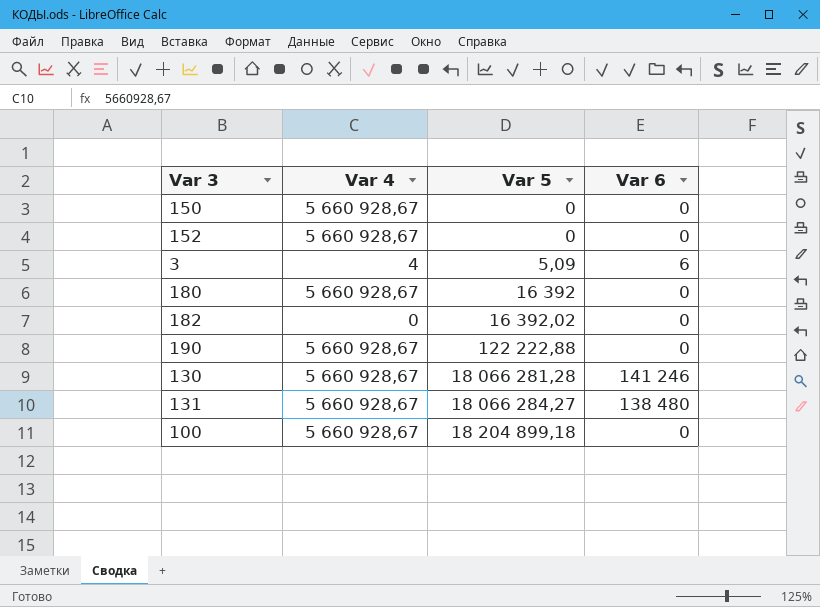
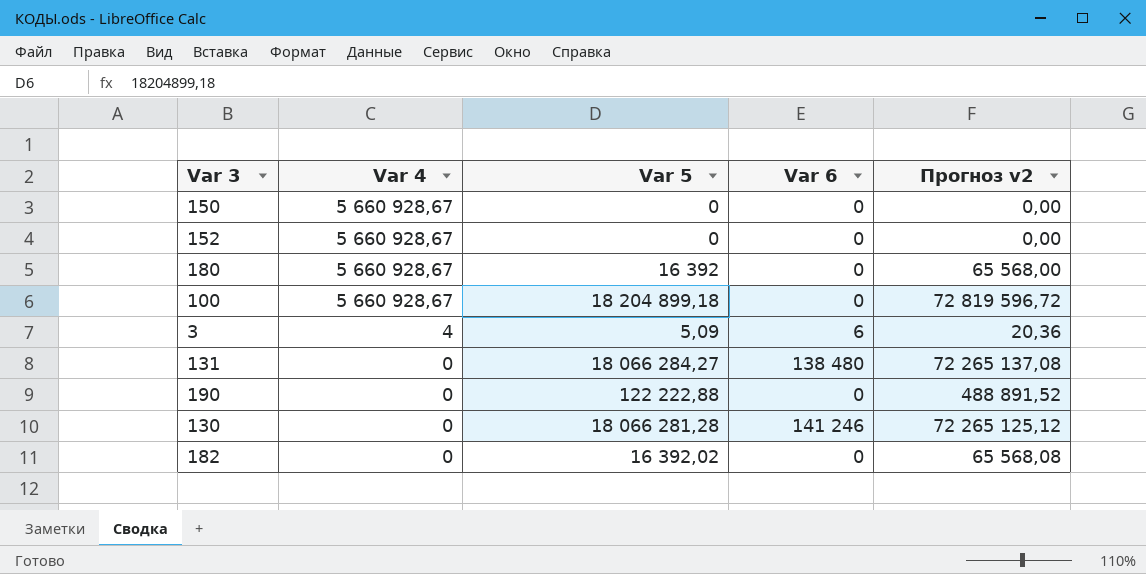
row order: Var 5 ascending -> Var 4 descending
column Прогноз v2 | formula: none -> [Var 5] * 4
131 | Var 4: 5 660 928,67 -> 0
190 | Var 4: 5 660 928,67 -> 0
130 | Var 4: 5 660 928,67 -> 0

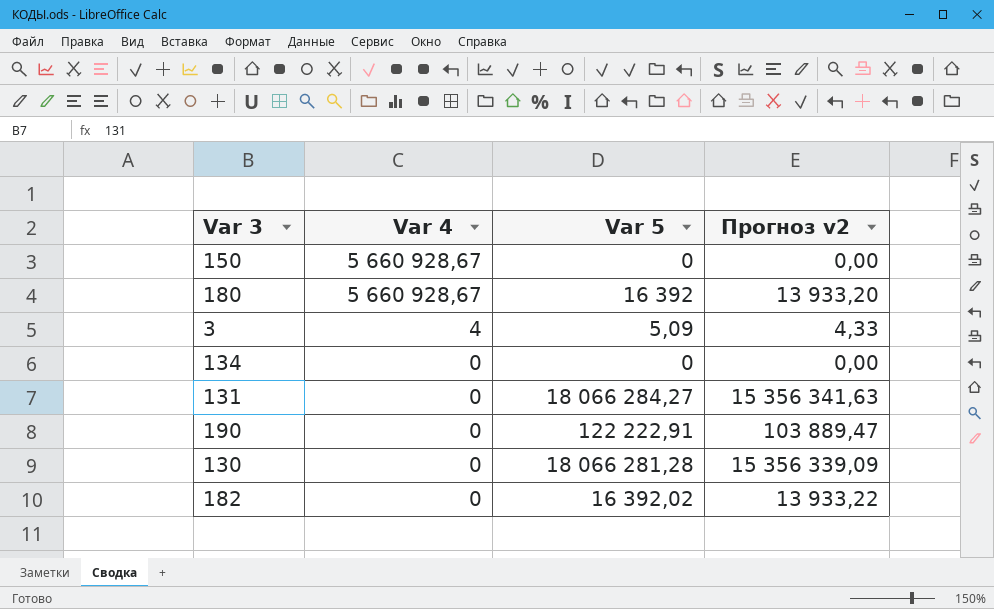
column Var 6 | position: 4 -> none
column Прогноз v2 | formula: [Var 5] * 4 -> [Var 5] * 0,85
row 152: 5 660 928,67 | 0 | 0 | 0,00 -> none
row 100: 5 660 928,67 | 18 204 899,18 | 0 | 72 819 596,72 -> none
row 134: none -> 0 | 0 | 0,00
190 | Var 5: 122 222,88 -> 122 222,91

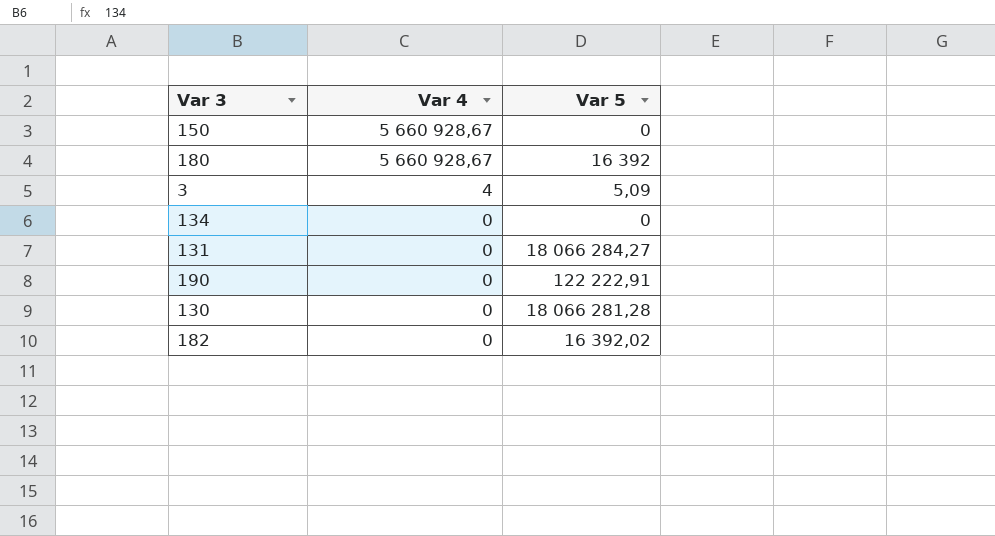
column Прогноз v2 | formula: [Var 5] * 0,85 -> none

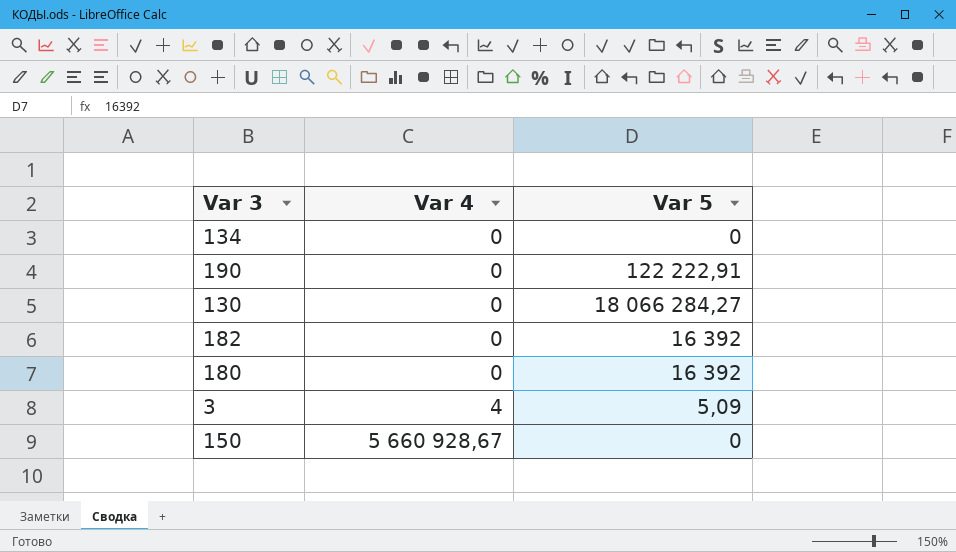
row order: Var 4 descending -> Var 4 ascending
row 131: 0 | 18 066 284,27 -> none
130 | Var 5: 18 066 281,28 -> 18 066 284,27
182 | Var 5: 16 392,02 -> 16 392
180 | Var 4: 5 660 928,67 -> 0

